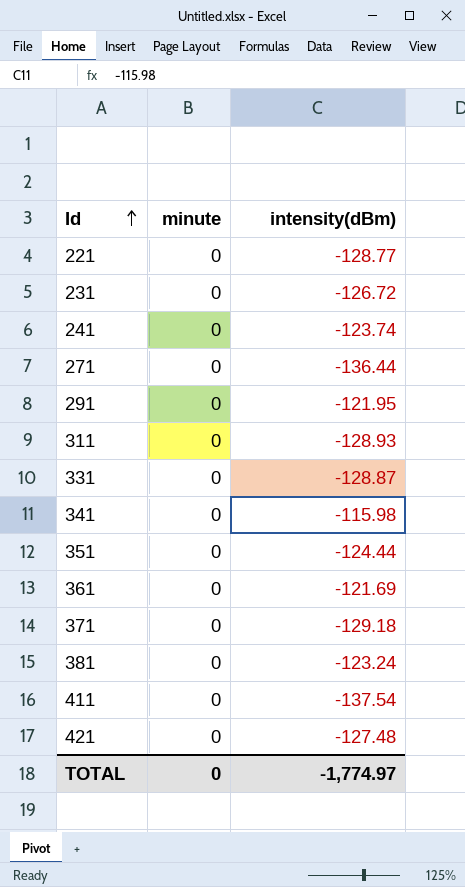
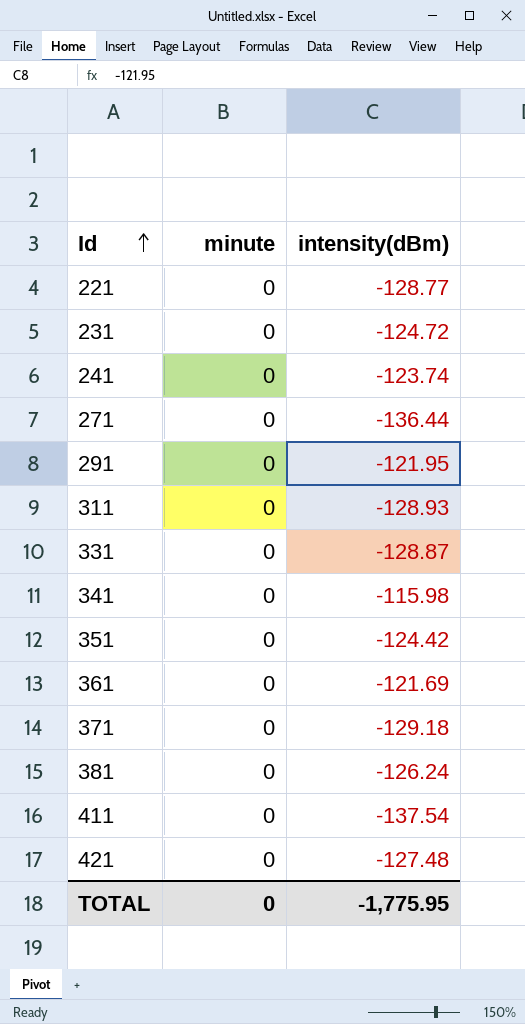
231 | intensity(dBm): -126.72 -> -124.72
351 | intensity(dBm): -124.44 -> -124.42
381 | intensity(dBm): -123.24 -> -126.24
TOTAL | intensity(dBm): -1,774.97 -> -1,775.95

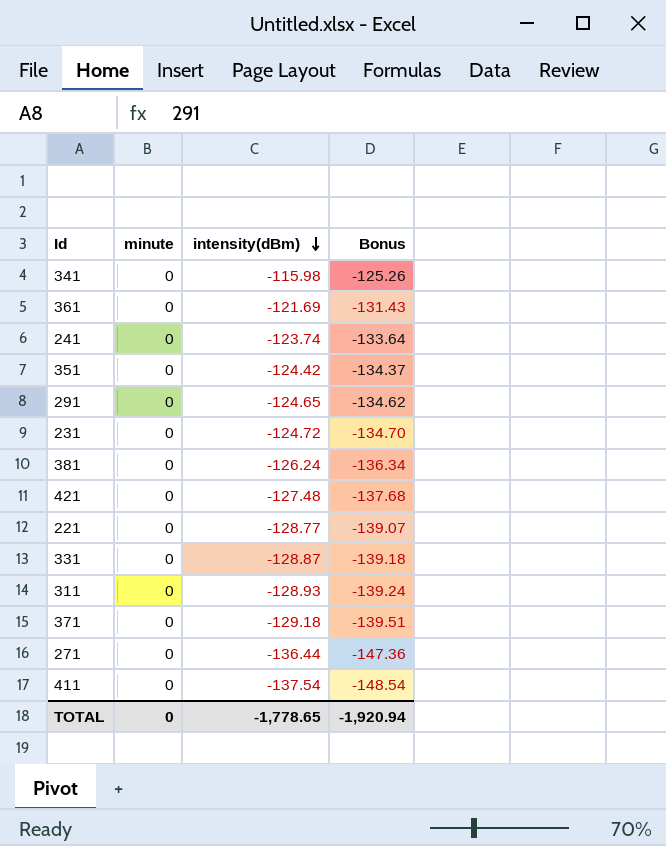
row order: Id ascending -> intensity(dBm) descending
column Bonus | formula: none -> [intensity(dBm)] * 1.08
291 | intensity(dBm): -121.95 -> -124.65
TOTAL | intensity(dBm): -1,775.95 -> -1,778.65

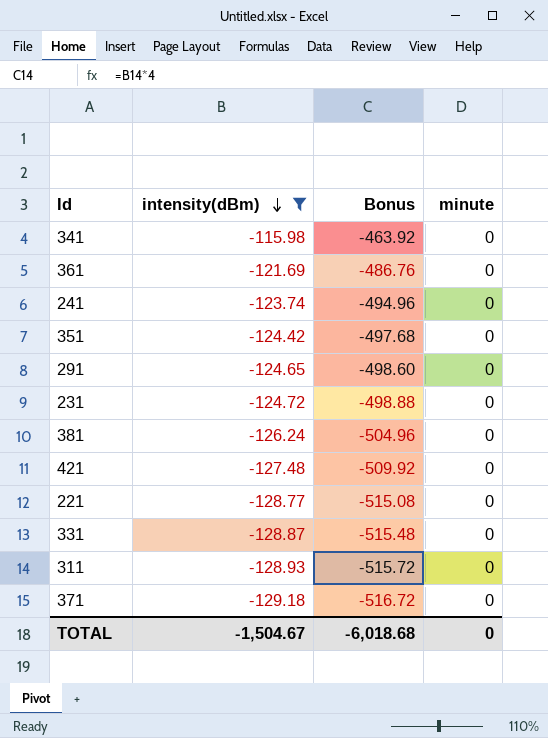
filter: none -> intensity(dBm) >= -129.18
column Bonus | formula: [intensity(dBm)] * 1.08 -> [intensity(dBm)] * 4
column minute | position: 2 -> 4
TOTAL | intensity(dBm): -1,778.65 -> -1,504.67
TOTAL | Bonus: -1,920.94 -> -6,018.68

